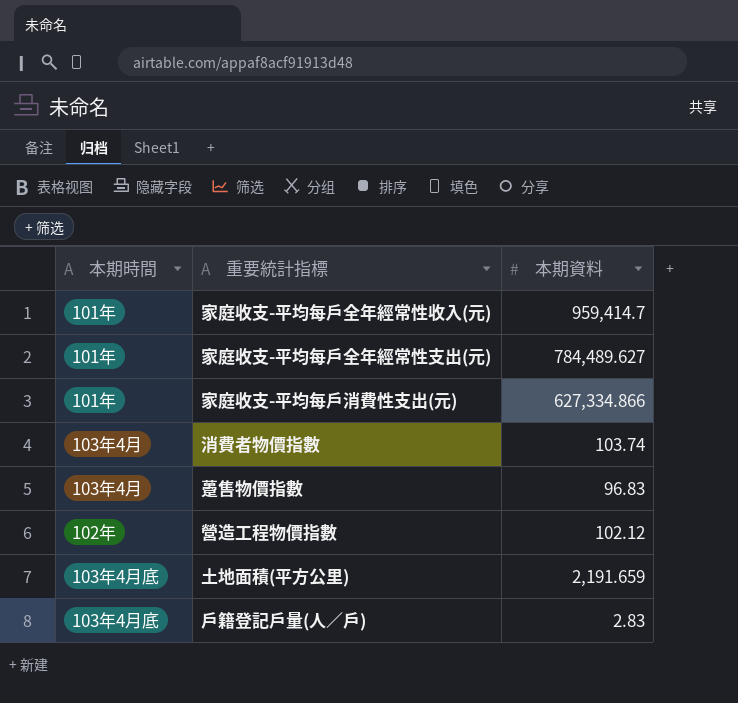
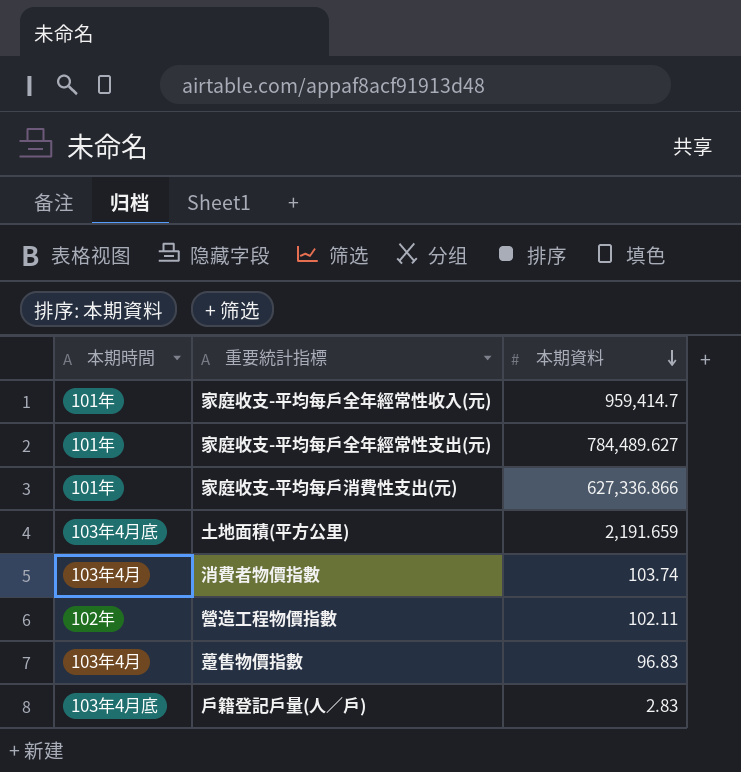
row order: none -> 本期資料 descending
家庭收支-平均每戶消費性支出(元) | 本期資料: 627,334.866 -> 627,336.866
營造工程物價指數 | 本期資料: 102.12 -> 102.11

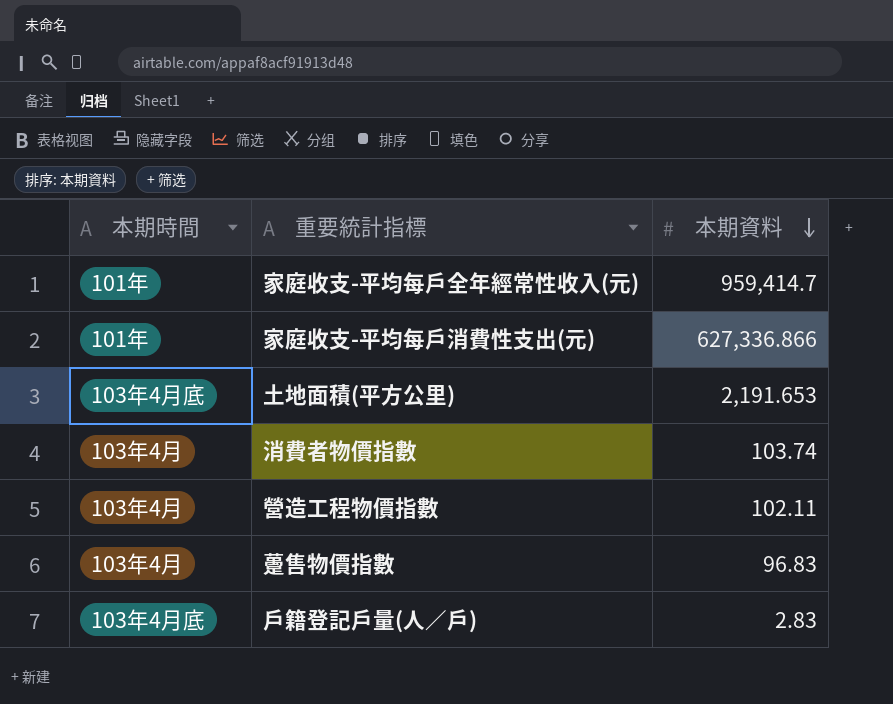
row 家庭收支-平均每戶全年經常性支出(元): 101年 | 784,489.627 -> none
土地面積(平方公里) | 本期資料: 2,191.659 -> 2,191.653
營造工程物價指數 | 本期時間: 102年 -> 103年4月

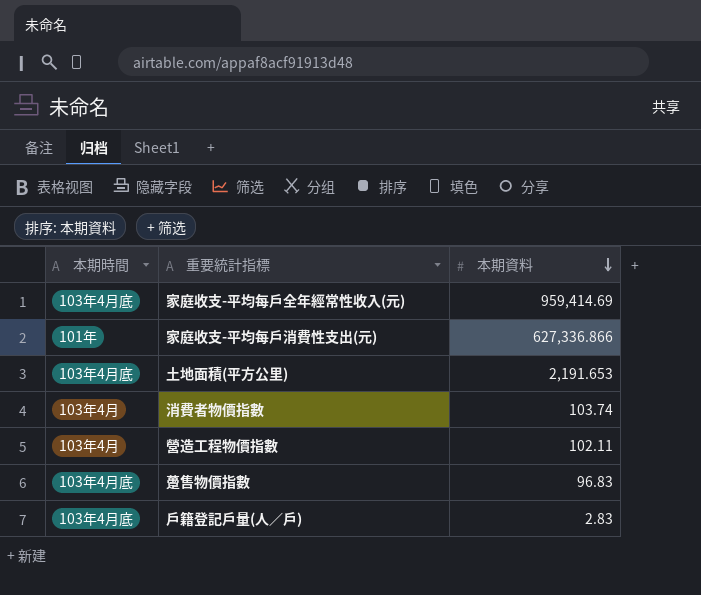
家庭收支-平均每戶全年經常性收入(元) | 本期時間: 101年 -> 103年4月底
家庭收支-平均每戶全年經常性收入(元) | 本期資料: 959,414.7 -> 959,414.69
躉售物價指數 | 本期時間: 103年4月 -> 103年4月底

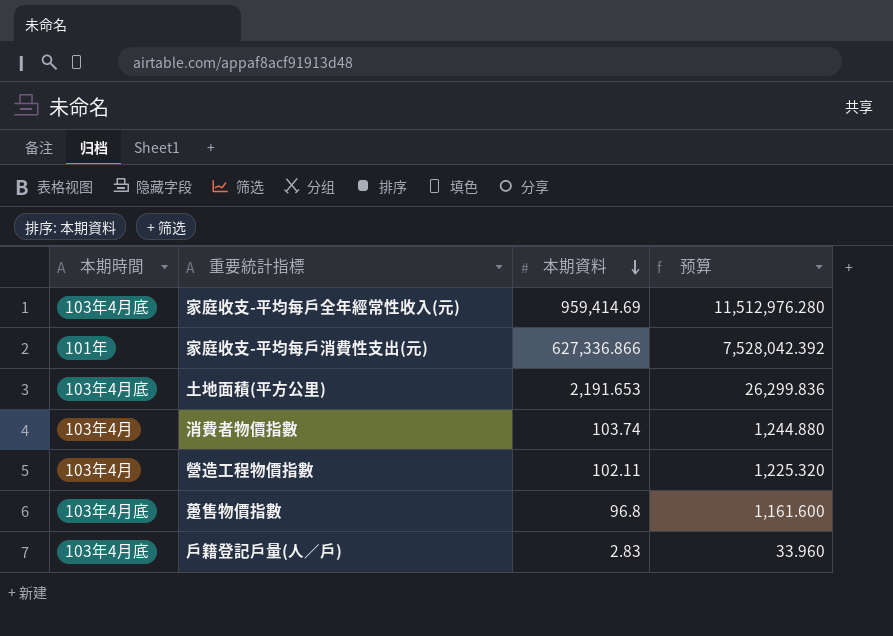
column 预算 | formula: none -> [本期資料] * 12
躉售物價指數 | 本期資料: 96.83 -> 96.8

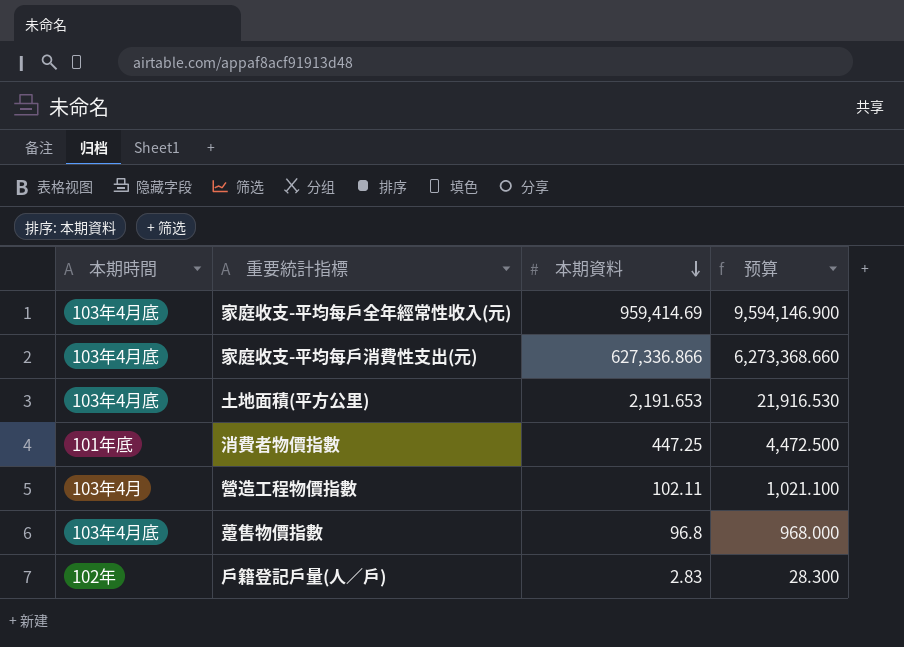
column 预算 | formula: [本期資料] * 12 -> [本期資料] * 10
家庭收支-平均每戶消費性支出(元) | 本期時間: 101年 -> 103年4月底
消費者物價指數 | 本期時間: 103年4月 -> 101年底
消費者物價指數 | 本期資料: 103.74 -> 447.25
戶籍登記戶量(人／戶) | 本期時間: 103年4月底 -> 102年

